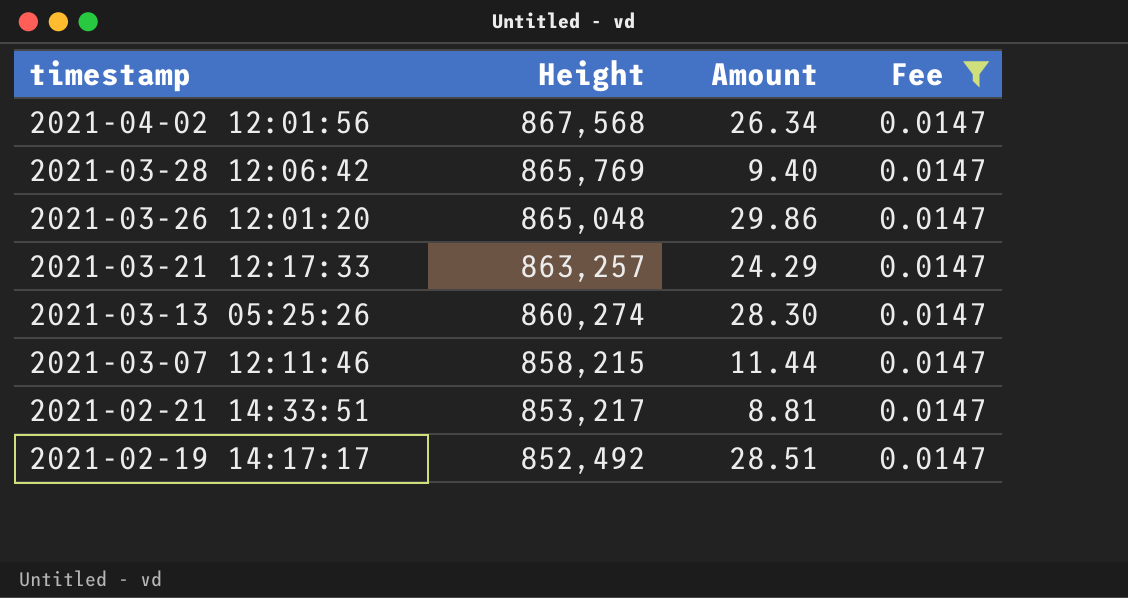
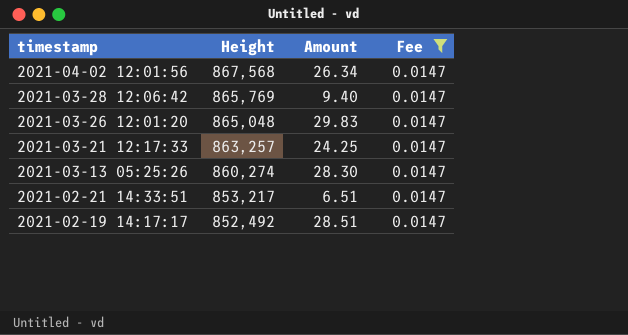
row 2021-03-07 12:11:46: 858,215 | 11.44 | 0.0147 -> none
2021-03-26 12:01:20 | Amount: 29.86 -> 29.83
2021-03-21 12:17:33 | Amount: 24.29 -> 24.25
2021-02-21 14:33:51 | Amount: 8.81 -> 6.51

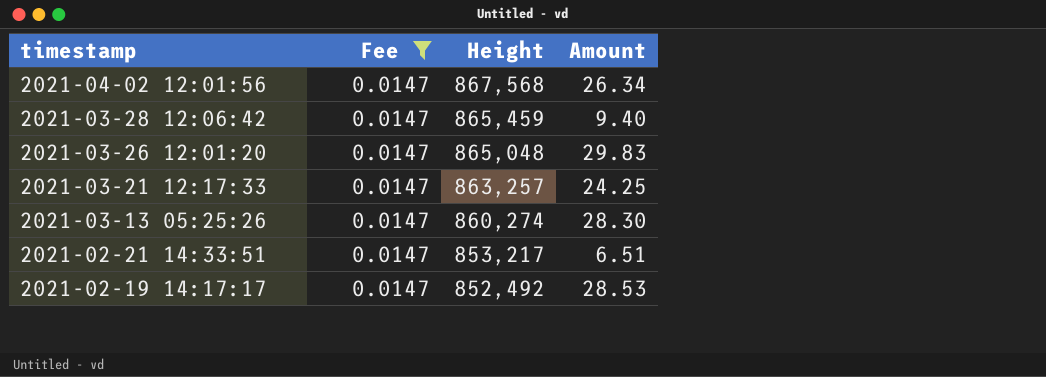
column Fee | position: 4 -> 2
2021-03-28 12:06:42 | Height: 865,769 -> 865,459
2021-02-19 14:17:17 | Amount: 28.51 -> 28.53

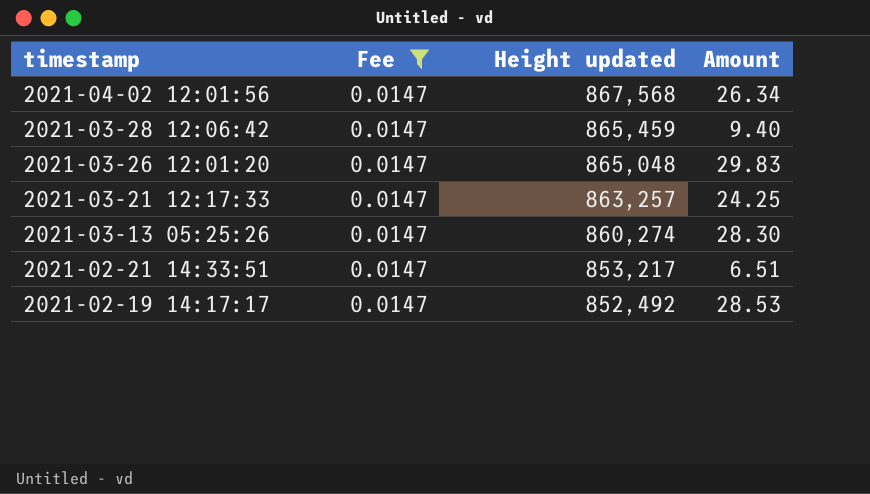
column name: Height -> Height updated

